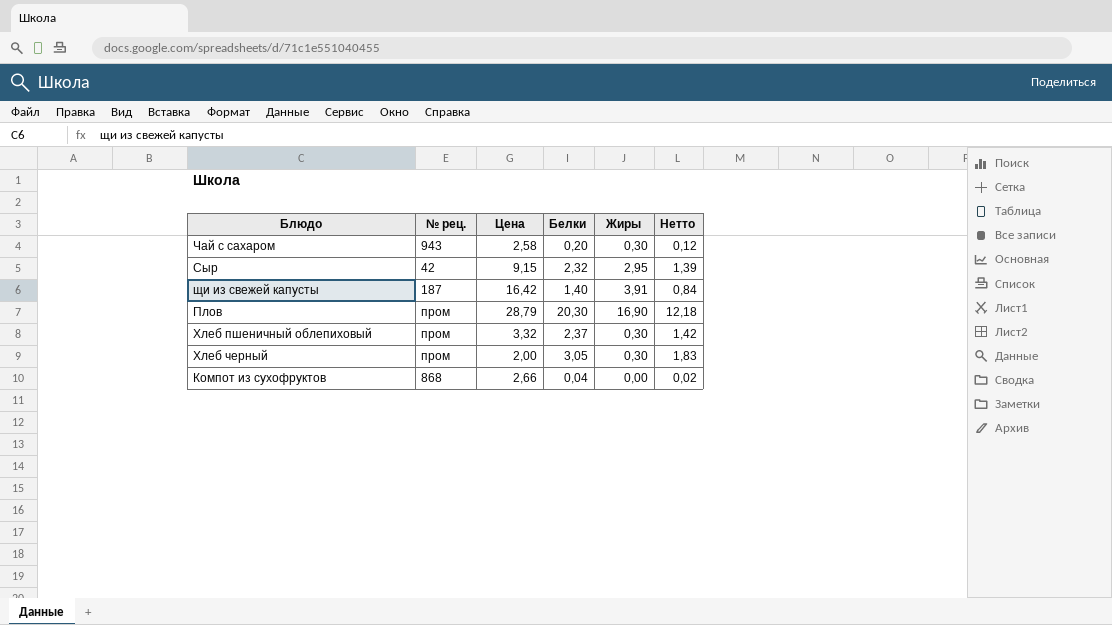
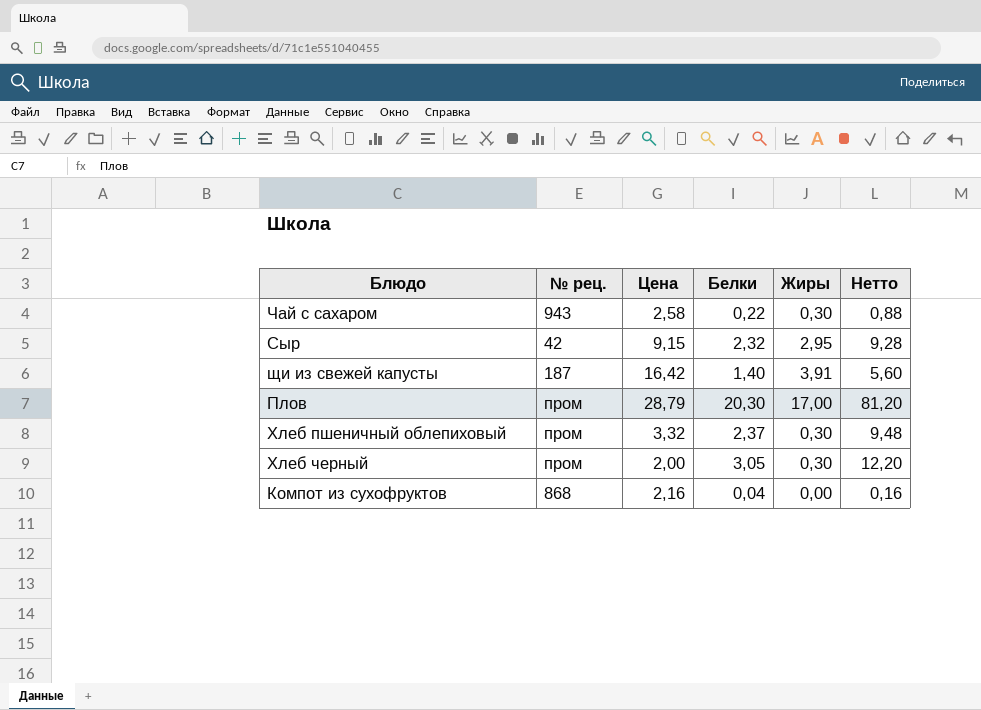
column Нетто | formula: [Белки] * 0,6 -> [Белки] * 4
Чай с сахаром | Белки: 0,20 -> 0,22
Плов | Жиры: 16,90 -> 17,00
Компот из сухофруктов | Цена: 2,66 -> 2,16

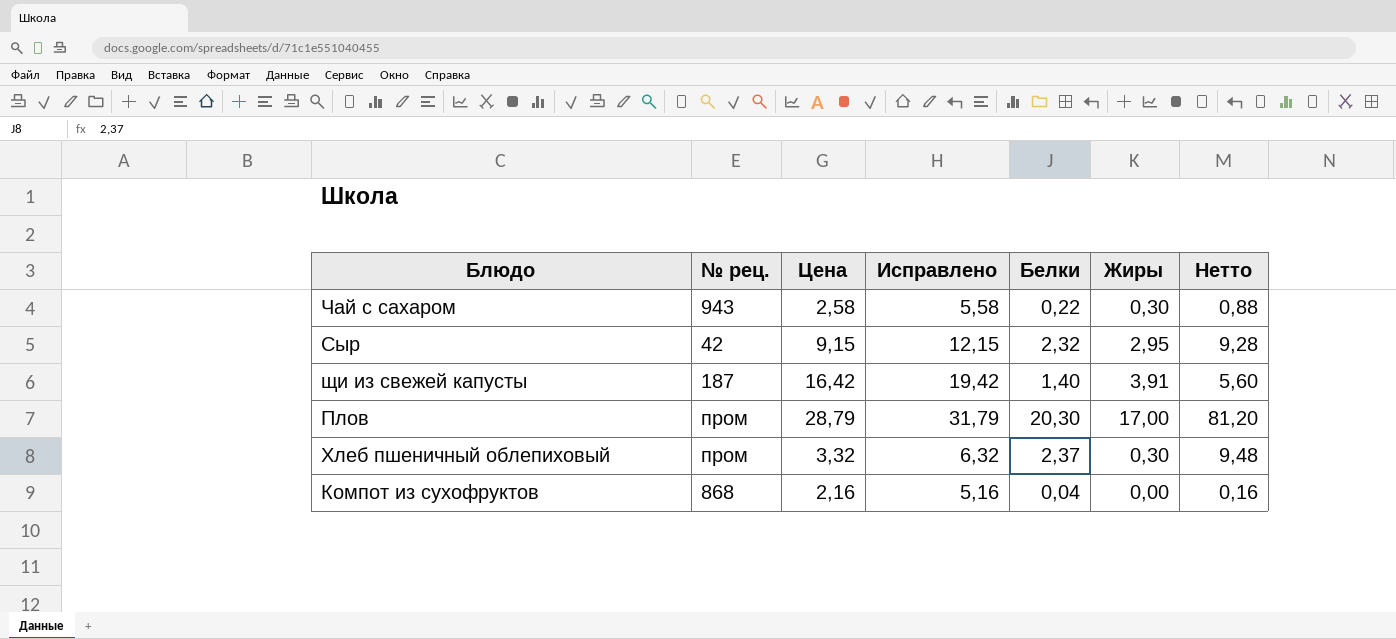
column Исправлено | formula: none -> [Цена] + 3
row Хлеб черный: пром | 2,00 | 3,05 | 0,30 | 12,20 -> none

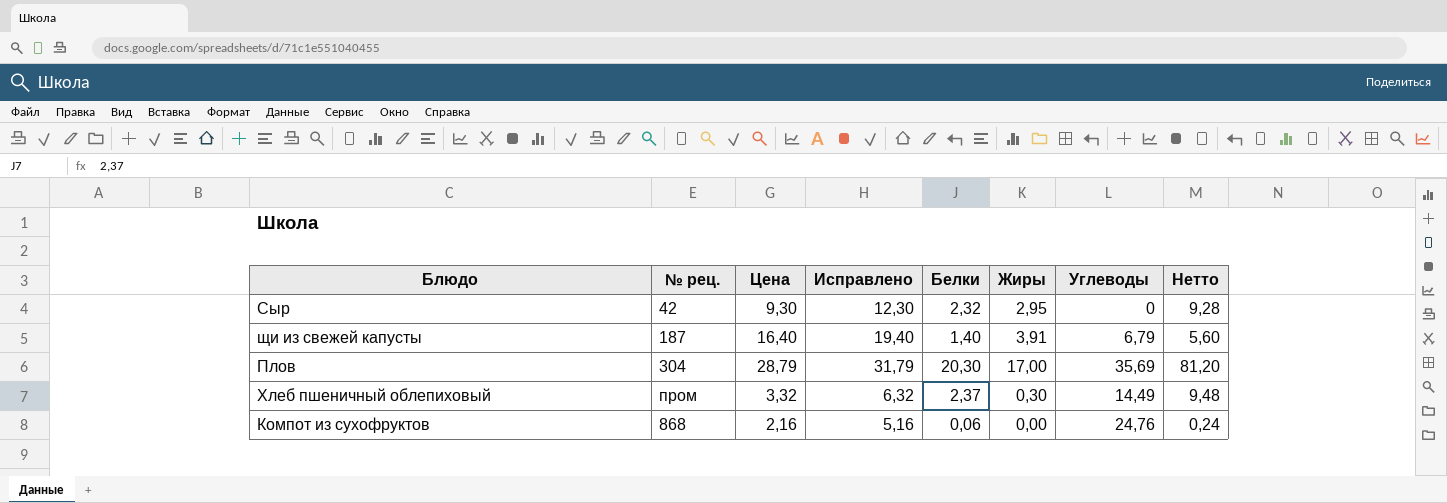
column Углеводы | position: none -> 7
row Чай с сахаром: 943 | 2,58 | 5,58 | 0,22 | 0,30 | 0,88 -> none
Сыр | Цена: 9,15 -> 9,30
Сыр | Исправлено: 12,15 -> 12,30
щи из свежей капусты | Цена: 16,42 -> 16,40
щи из свежей капусты | Исправлено: 19,42 -> 19,40
Плов | № рец.: пром -> 304
Компот из сухофруктов | Белки: 0,04 -> 0,06
Компот из сухофруктов | Нетто: 0,16 -> 0,24

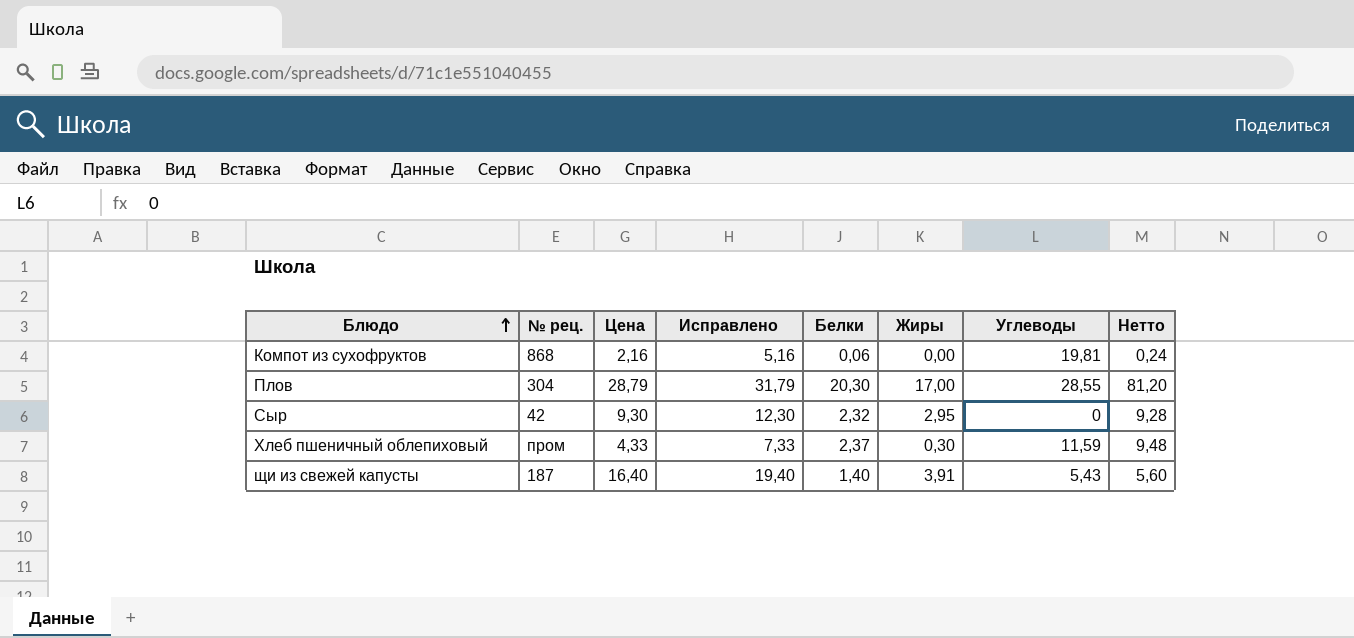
row order: none -> Блюдо ascending
Компот из сухофруктов | Углеводы: 24,76 -> 19,81
Плов | Углеводы: 35,69 -> 28,55
Хлеб пшеничный облепиховый | Цена: 3,32 -> 4,33
Хлеб пшеничный облепиховый | Исправлено: 6,32 -> 7,33
Хлеб пшеничный облепиховый | Углеводы: 14,49 -> 11,59
щи из свежей капусты | Углеводы: 6,79 -> 5,43

